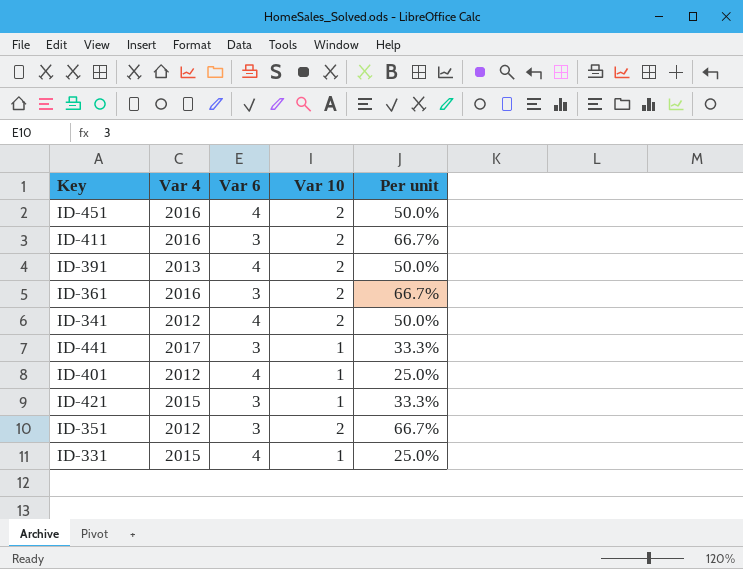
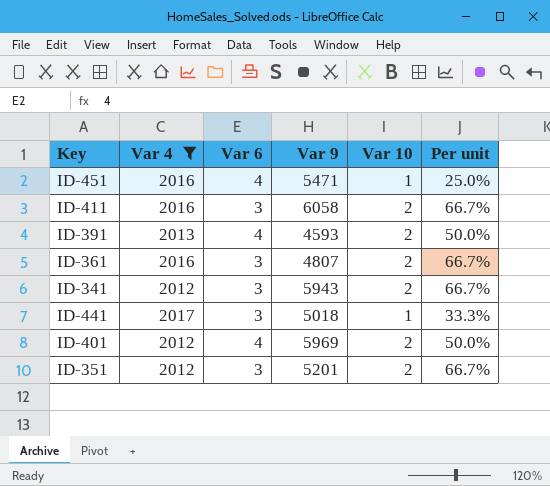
filter: none -> Var 4 != 2015
column Var 9 | position: none -> 4
ID-451 | Var 10: 2 -> 1
ID-451 | Per unit: 50.0% -> 25.0%
ID-341 | Var 6: 4 -> 3
ID-341 | Per unit: 50.0% -> 66.7%
ID-401 | Var 10: 1 -> 2
ID-401 | Per unit: 25.0% -> 50.0%

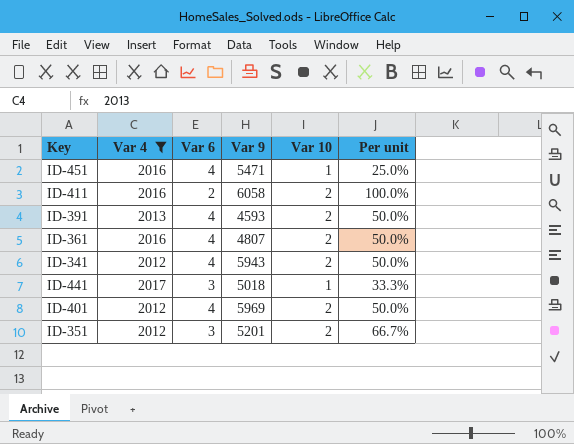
ID-411 | Var 6: 3 -> 2
ID-411 | Per unit: 66.7% -> 100.0%
ID-361 | Var 6: 3 -> 4
ID-361 | Per unit: 66.7% -> 50.0%
ID-341 | Var 6: 3 -> 4
ID-341 | Per unit: 66.7% -> 50.0%

